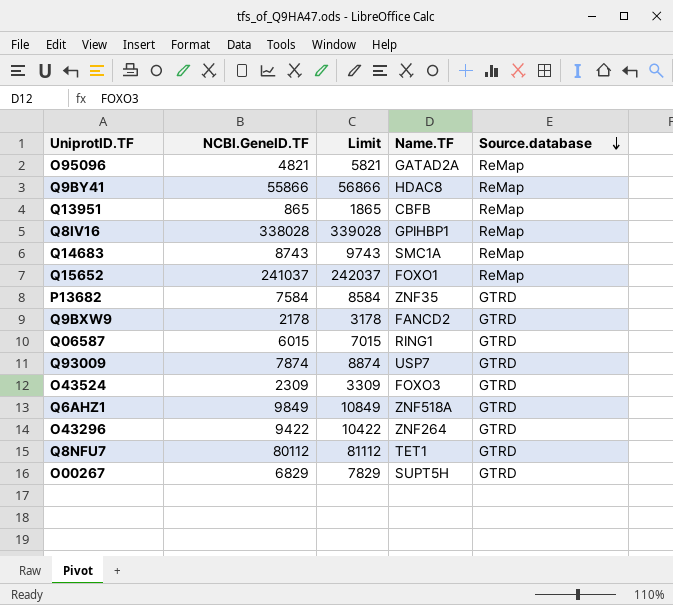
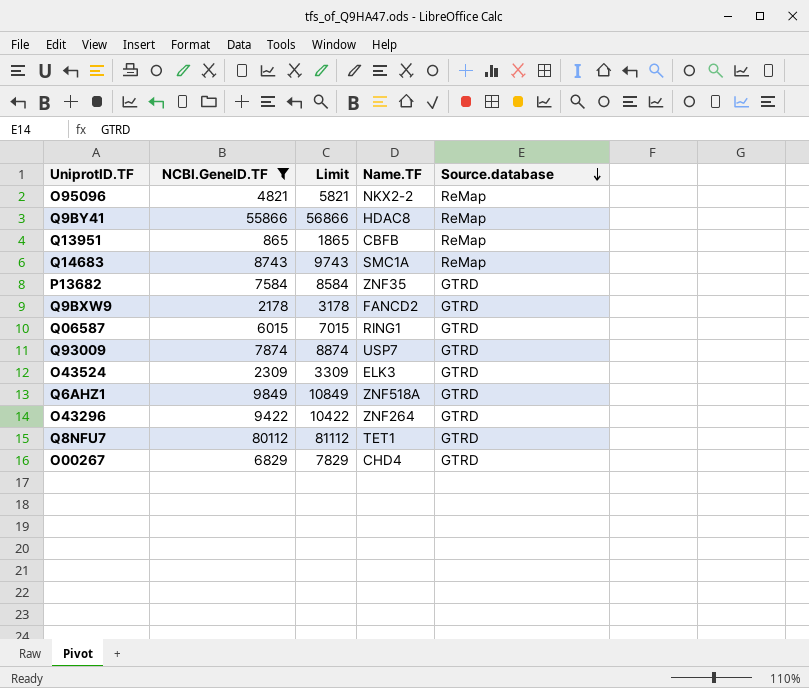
filter: none -> NCBI.GeneID.TF <= 80112
O95096 | Name.TF: GATAD2A -> NKX2-2
O43524 | Name.TF: FOXO3 -> ELK3
O00267 | Name.TF: SUPT5H -> CHD4

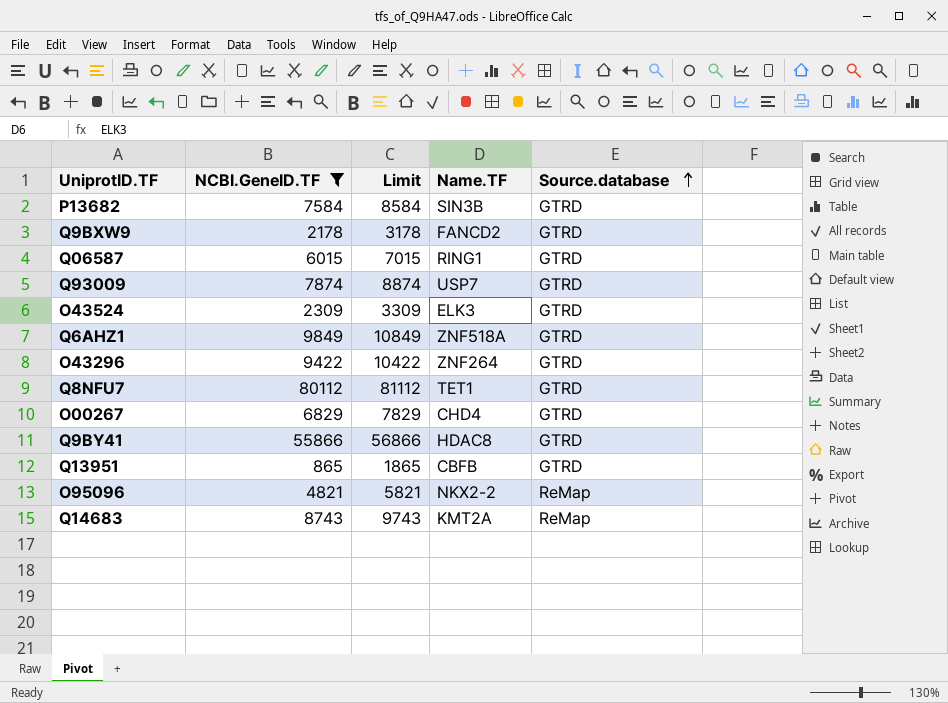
row order: Source.database descending -> Source.database ascending
P13682 | Name.TF: ZNF35 -> SIN3B
Q9BY41 | Source.database: ReMap -> GTRD
Q13951 | Source.database: ReMap -> GTRD
Q14683 | Name.TF: SMC1A -> KMT2A

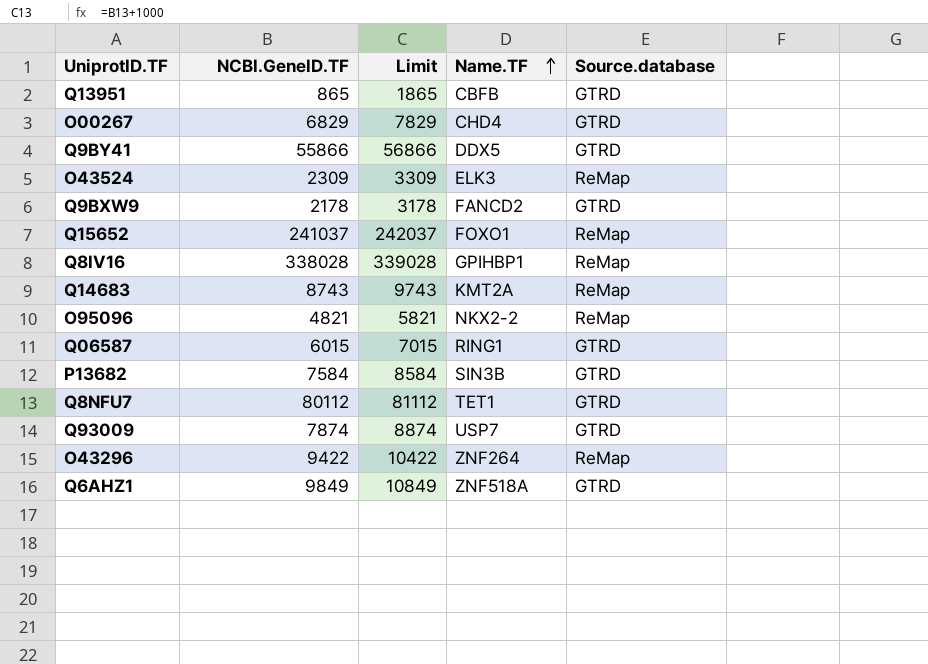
filter: NCBI.GeneID.TF <= 80112 -> none
row order: Source.database ascending -> Name.TF ascending
Q9BY41 | Name.TF: HDAC8 -> DDX5
O43524 | Source.database: GTRD -> ReMap
O43296 | Source.database: GTRD -> ReMap

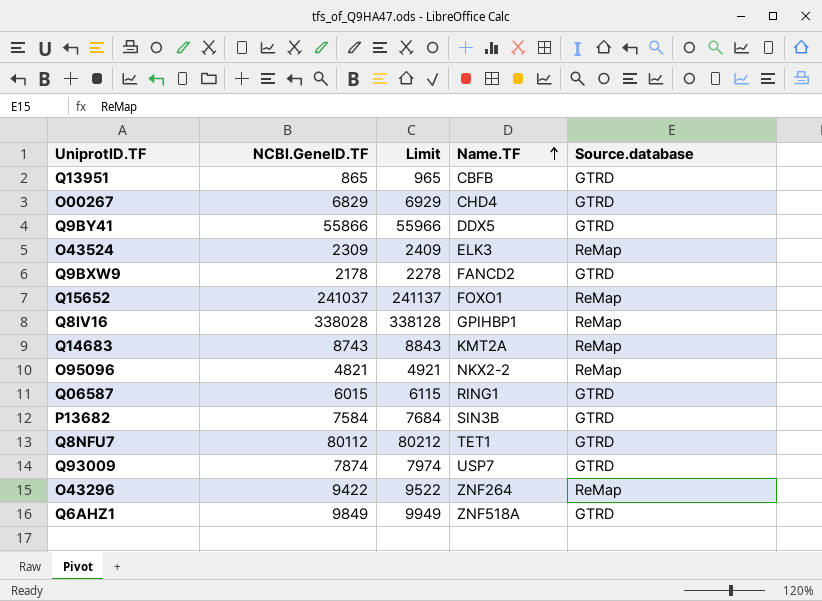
column Limit | formula: [NCBI.GeneID.TF] + 1000 -> [NCBI.GeneID.TF] + 100

